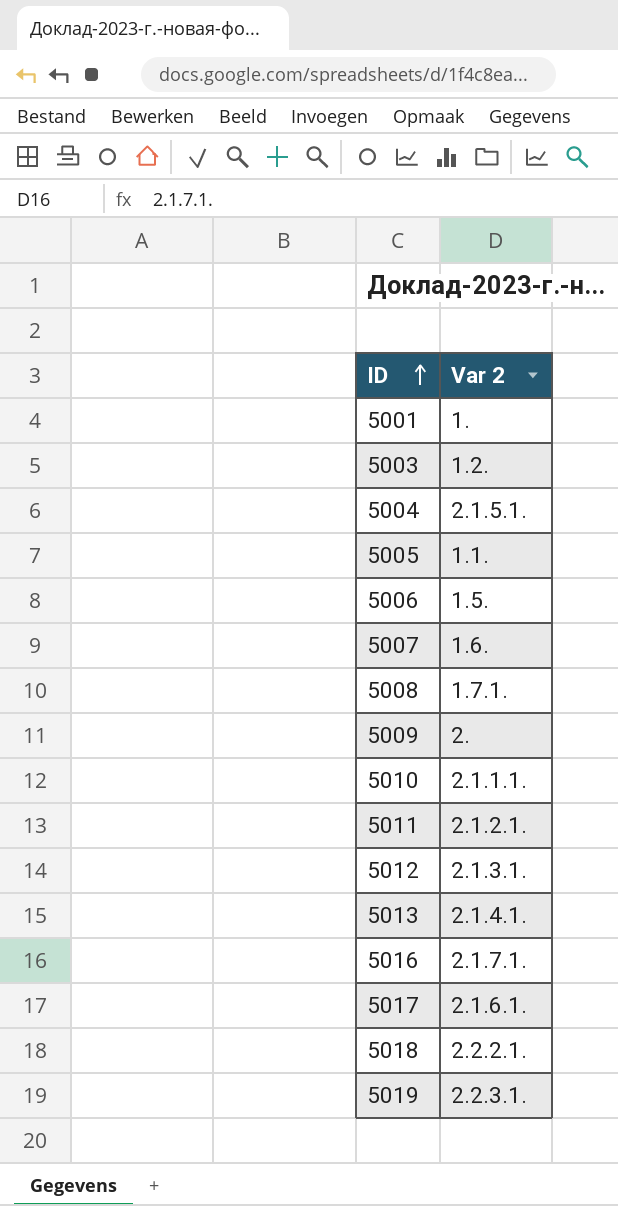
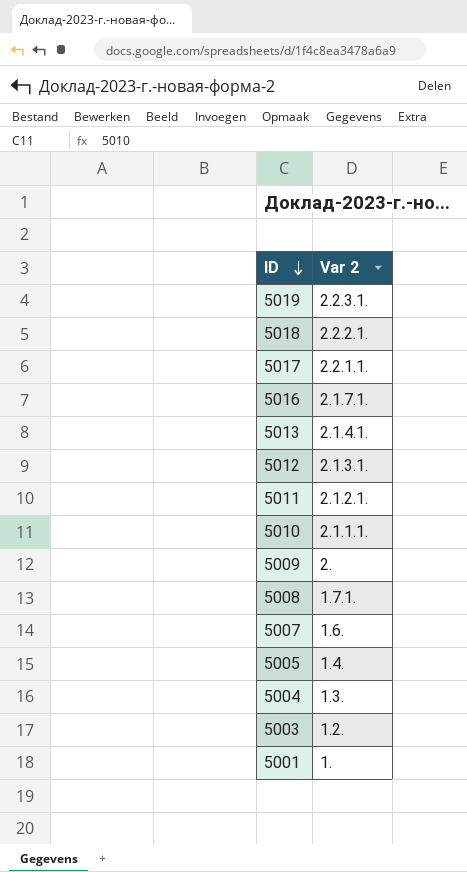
row order: ID ascending -> ID descending
row 5006: 1.5. -> none
5017 | Var 2: 2.1.6.1. -> 2.2.1.1.
5005 | Var 2: 1.1. -> 1.4.
5004 | Var 2: 2.1.5.1. -> 1.3.

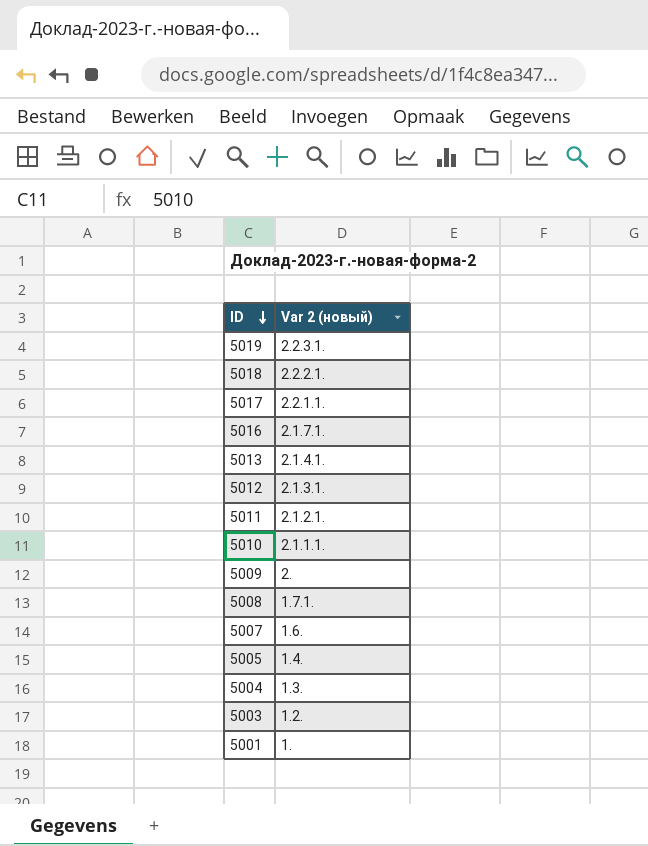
column name: Var 2 -> Var 2 (новый)

